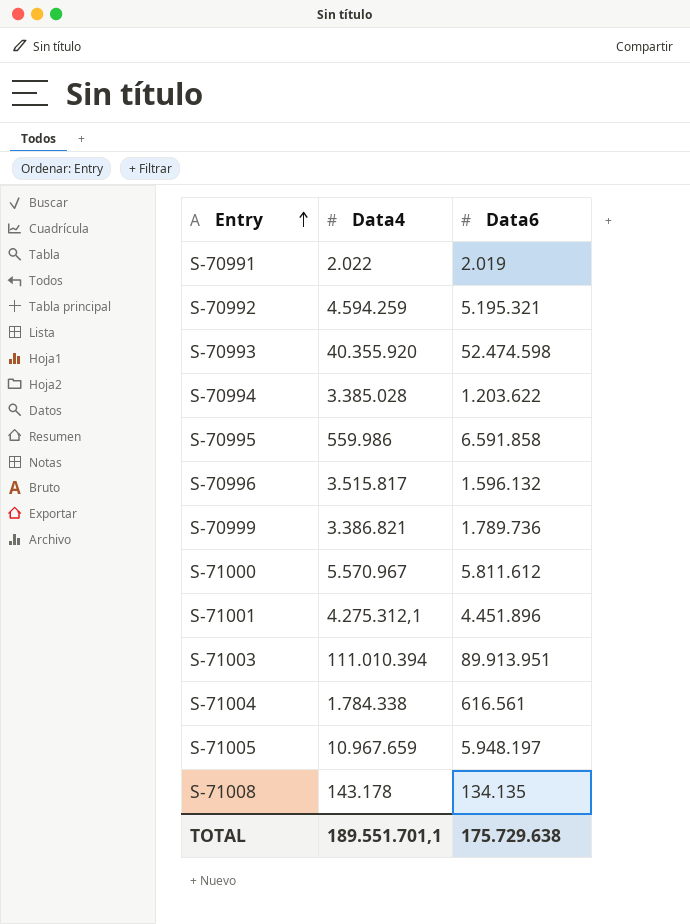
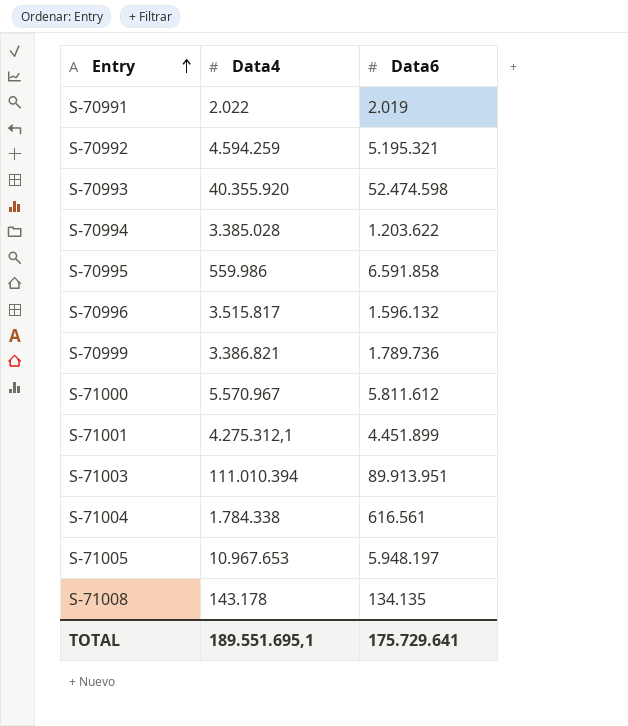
S-71001 | Data6: 4.451.896 -> 4.451.899
S-71005 | Data4: 10.967.659 -> 10.967.653
TOTAL | Data4: 189.551.701,1 -> 189.551.695,1
TOTAL | Data6: 175.729.638 -> 175.729.641

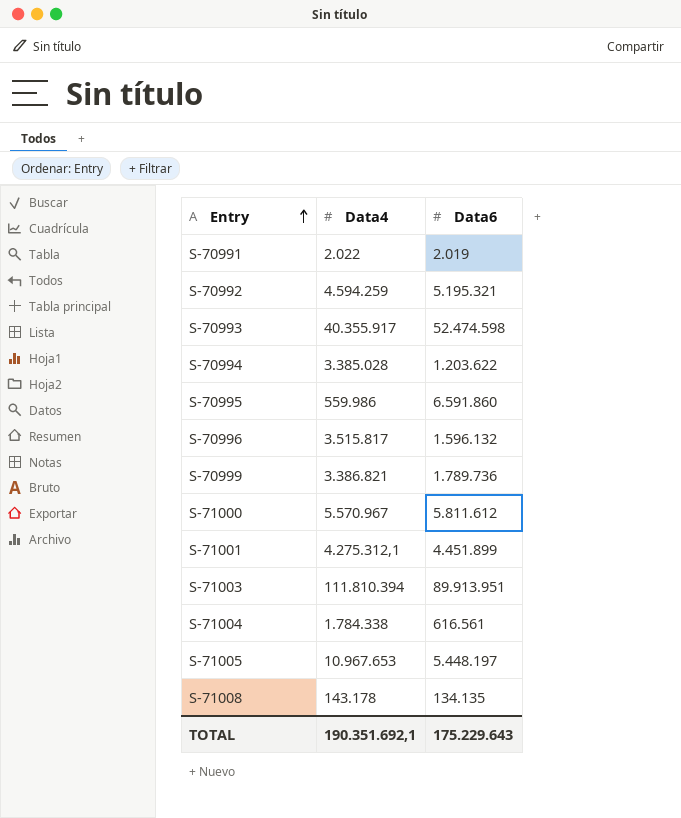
S-70993 | Data4: 40.355.920 -> 40.355.917
S-70995 | Data6: 6.591.858 -> 6.591.860
S-71003 | Data4: 111.010.394 -> 111.810.394
S-71005 | Data6: 5.948.197 -> 5.448.197
TOTAL | Data4: 189.551.695,1 -> 190.351.692,1
TOTAL | Data6: 175.729.641 -> 175.229.643

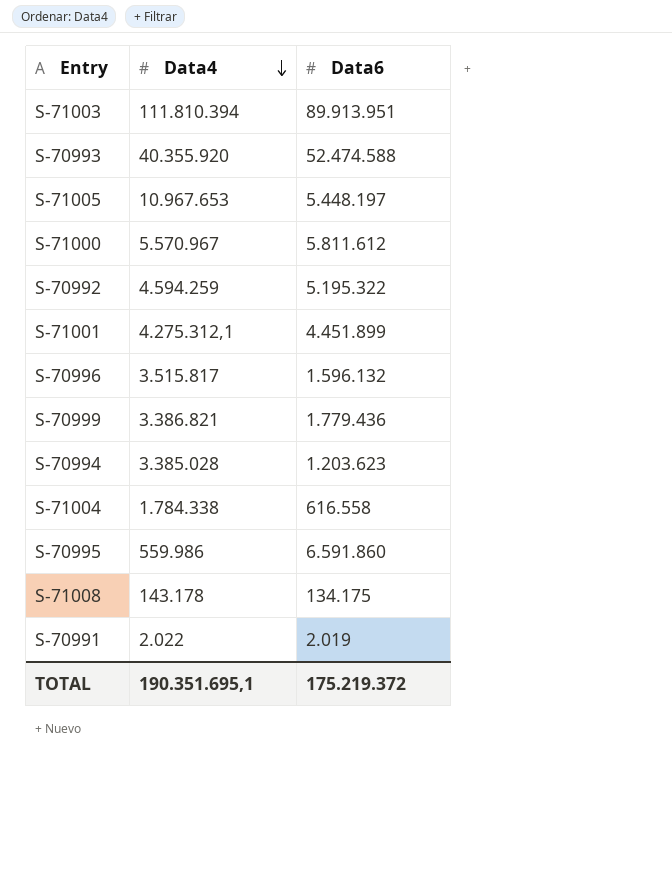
row order: Entry ascending -> Data4 descending
S-70993 | Data4: 40.355.917 -> 40.355.920
S-70993 | Data6: 52.474.598 -> 52.474.588
S-70992 | Data6: 5.195.321 -> 5.195.322
S-70999 | Data6: 1.789.736 -> 1.779.436
S-70994 | Data6: 1.203.622 -> 1.203.623
S-71004 | Data6: 616.561 -> 616.558
S-71008 | Data6: 134.135 -> 134.175
TOTAL | Data4: 190.351.692,1 -> 190.351.695,1
TOTAL | Data6: 175.229.643 -> 175.219.372

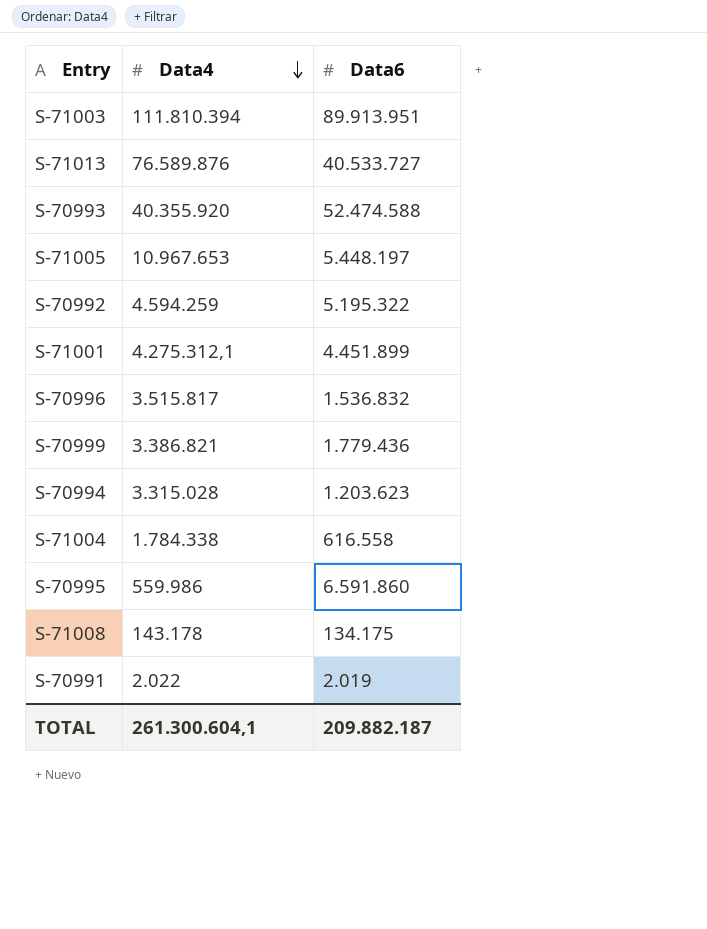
row S-71000: 5.570.967 | 5.811.612 -> none
row S-71013: none -> 76.589.876 | 40.533.727
S-70996 | Data6: 1.596.132 -> 1.536.832
S-70994 | Data4: 3.385.028 -> 3.315.028
TOTAL | Data4: 190.351.695,1 -> 261.300.604,1
TOTAL | Data6: 175.219.372 -> 209.882.187

